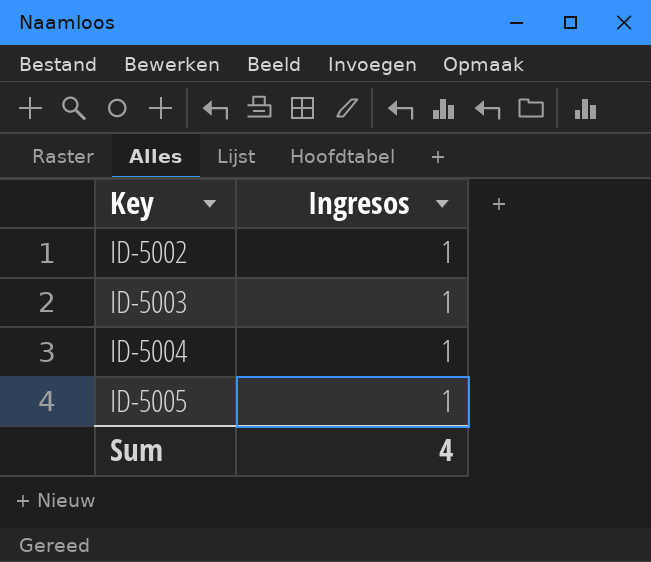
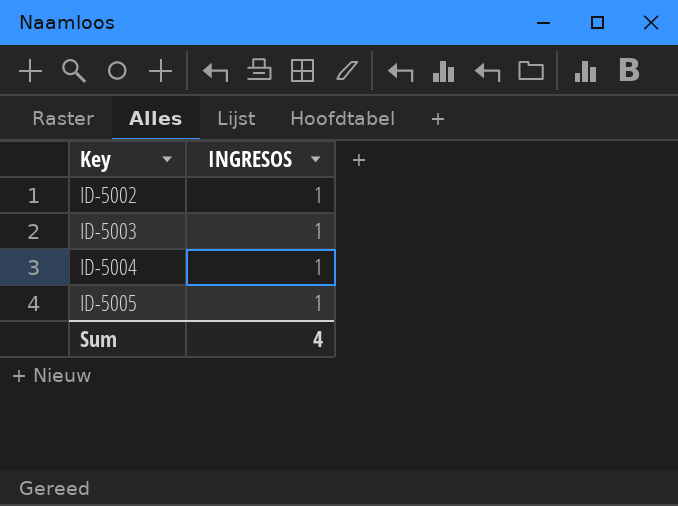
column name: Ingresos -> INGRESOS

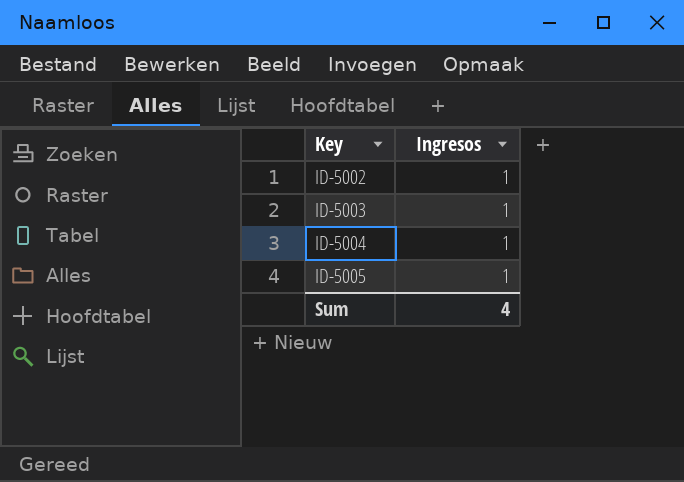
column name: INGRESOS -> Ingresos

